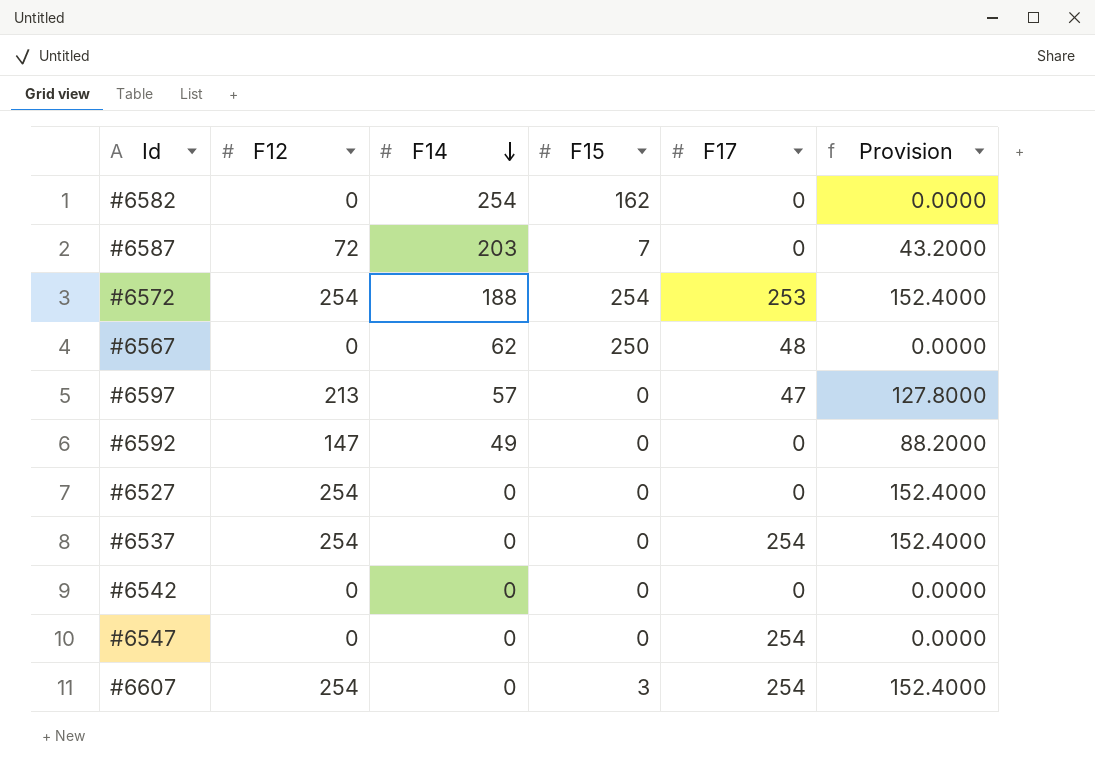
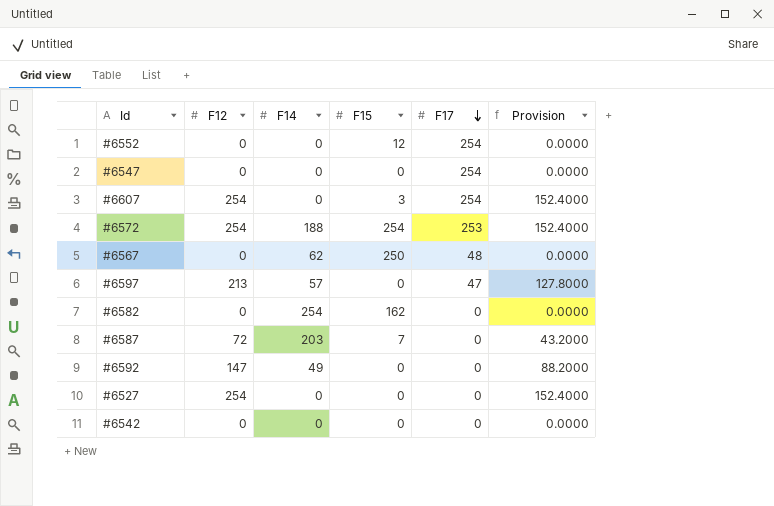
row order: F14 descending -> F17 descending
row #6537: 254 | 0 | 0 | 254 | 152.4000 -> none
row #6552: none -> 0 | 0 | 12 | 254 | 0.0000

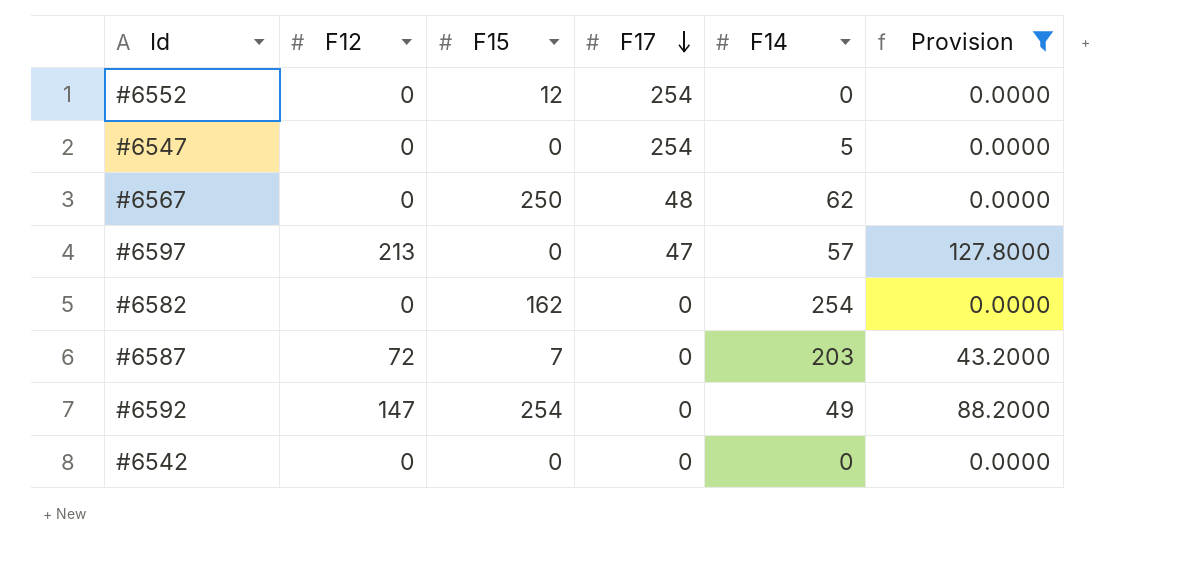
filter: none -> Provision != 152.4000
column F14 | position: 3 -> 5
#6547 | F14: 0 -> 5
#6592 | F15: 0 -> 254

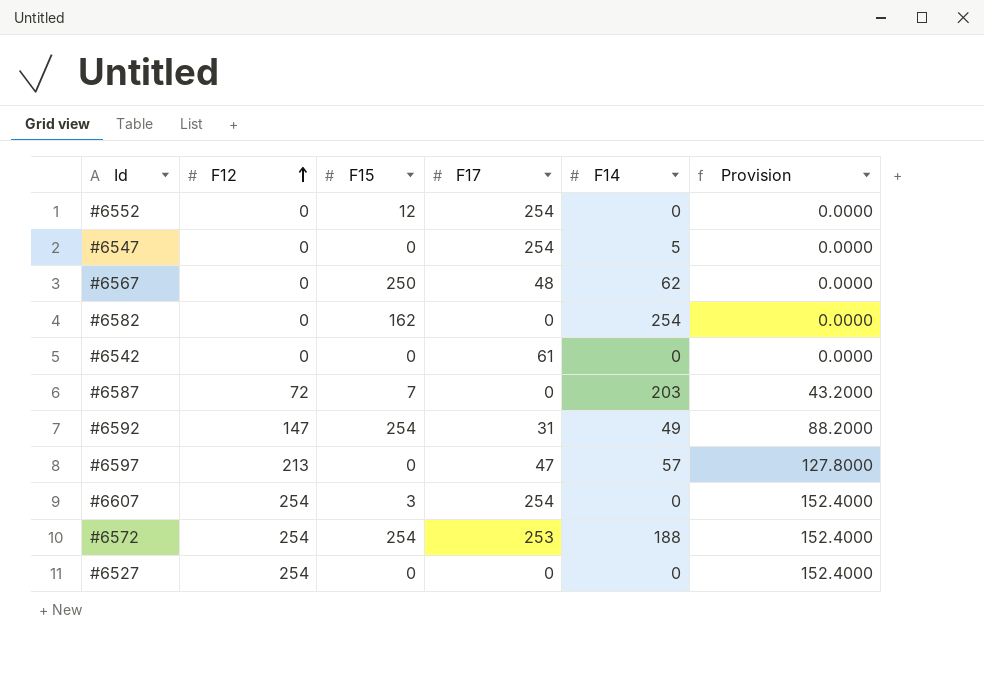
filter: Provision != 152.4000 -> none
row order: F17 descending -> F12 ascending
#6542 | F17: 0 -> 61
#6592 | F17: 0 -> 31

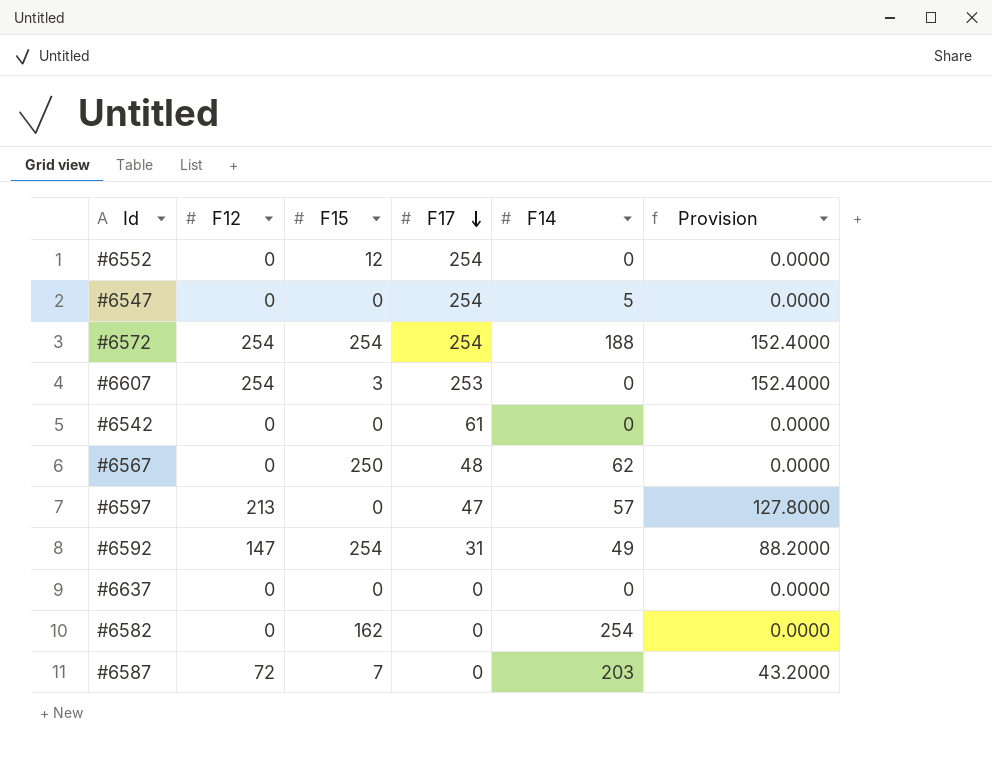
row order: F12 ascending -> F17 descending
row #6527: 254 | 0 | 0 | 0 | 152.4000 -> none
#6572 | F17: 253 -> 254
#6607 | F17: 254 -> 253
row #6637: none -> 0 | 0 | 0 | 0 | 0.0000

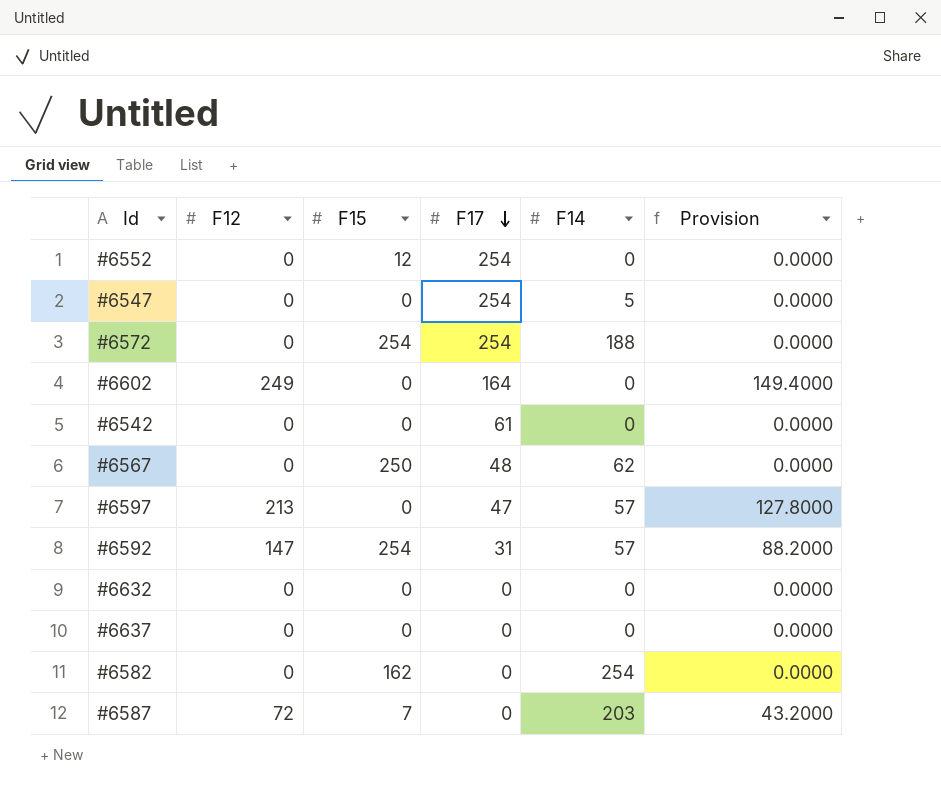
row #6607: 254 | 3 | 253 | 0 | 152.4000 -> none
#6572 | F12: 254 -> 0
#6572 | Provision: 152.4000 -> 0.0000
row #6602: none -> 249 | 0 | 164 | 0 | 149.4000
#6592 | F14: 49 -> 57
row #6632: none -> 0 | 0 | 0 | 0 | 0.0000

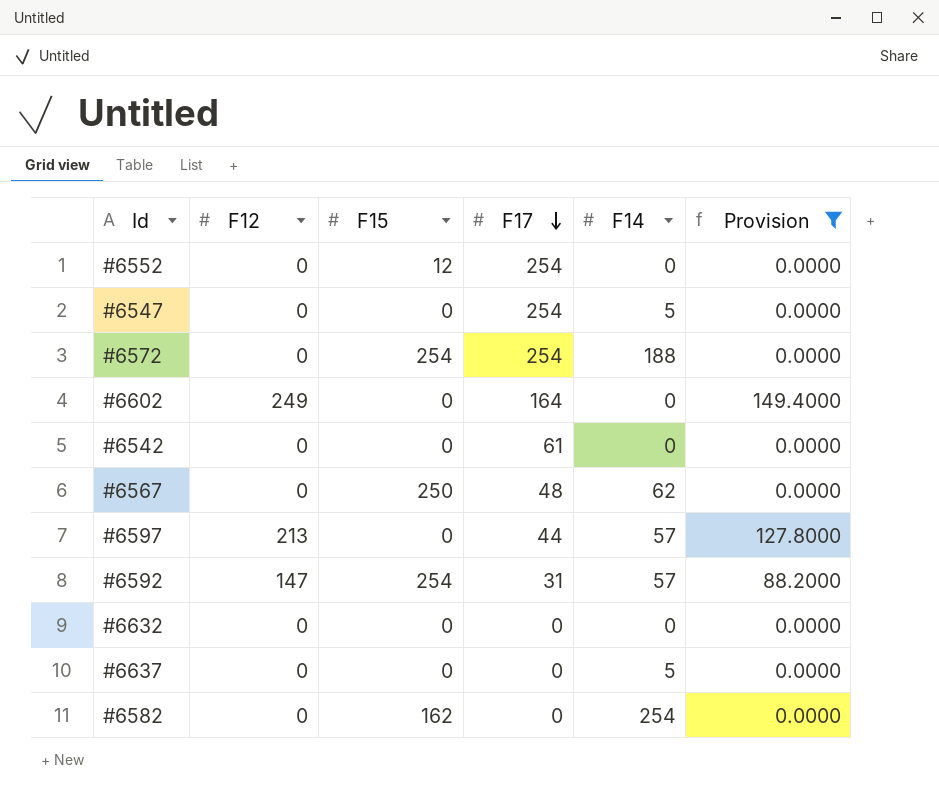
filter: none -> Provision != 43.2000
#6597 | F17: 47 -> 44
#6637 | F14: 0 -> 5

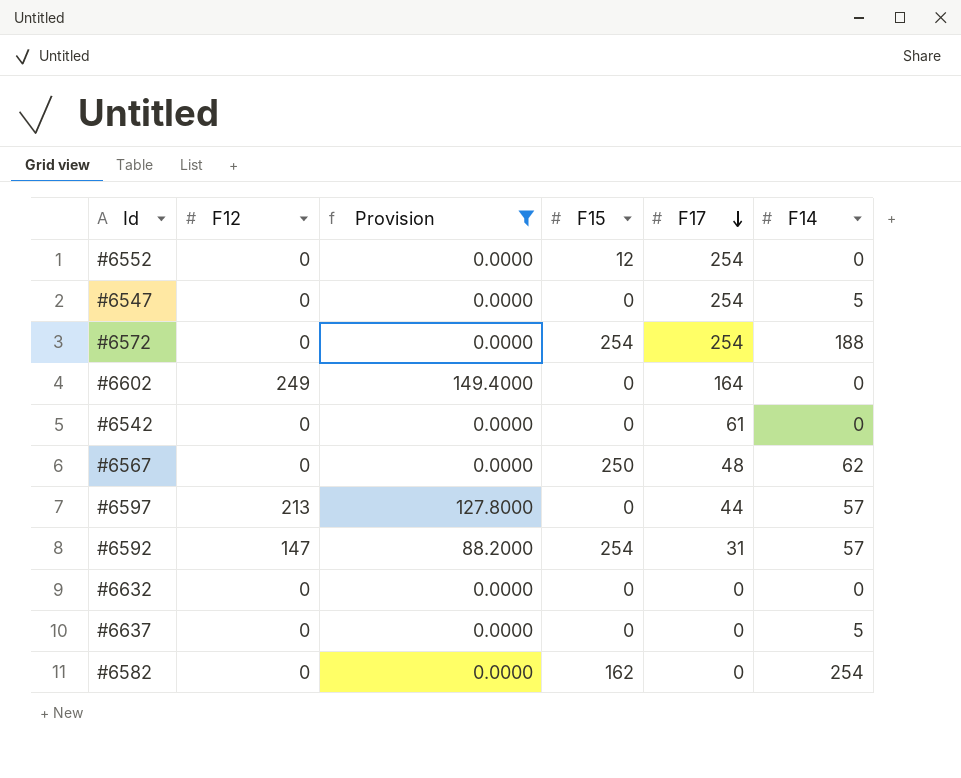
column Provision | position: 6 -> 3

